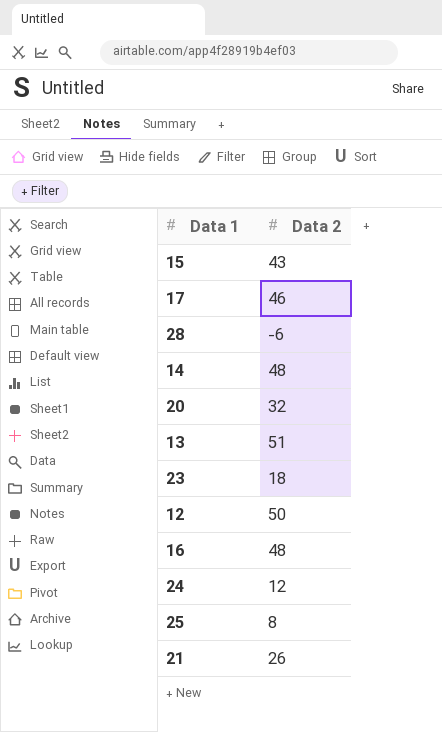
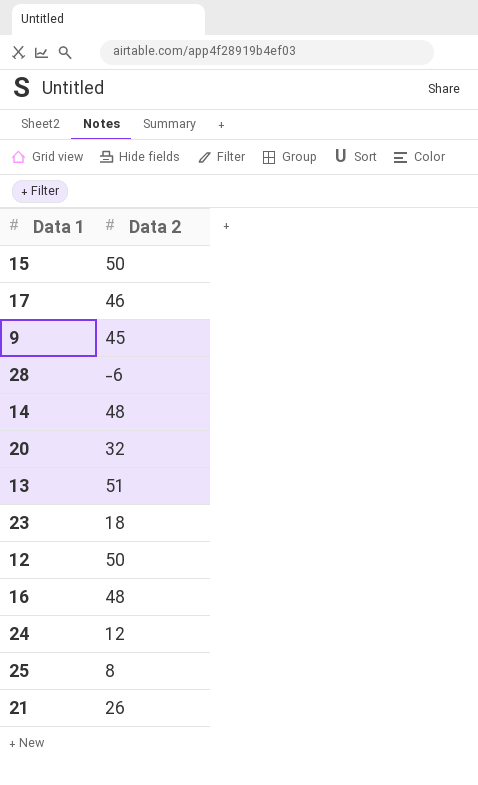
15 | Data 2: 43 -> 50
row 9: none -> 45

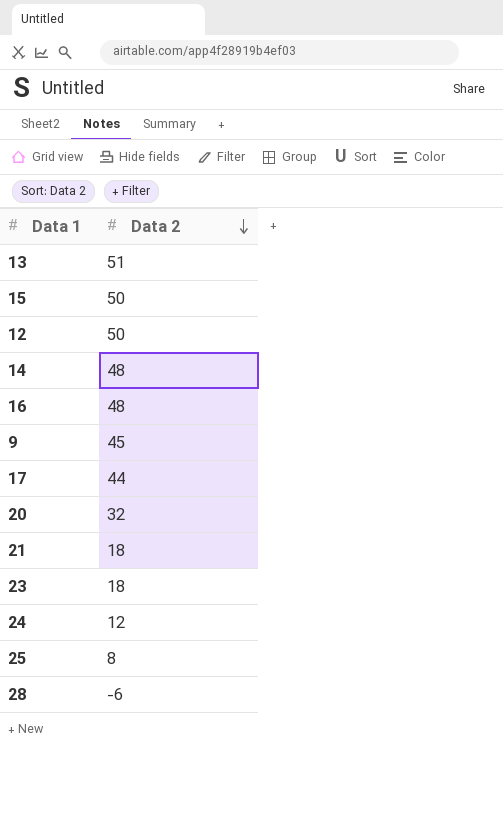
row order: none -> Data 2 descending
17 | Data 2: 46 -> 44
21 | Data 2: 26 -> 18

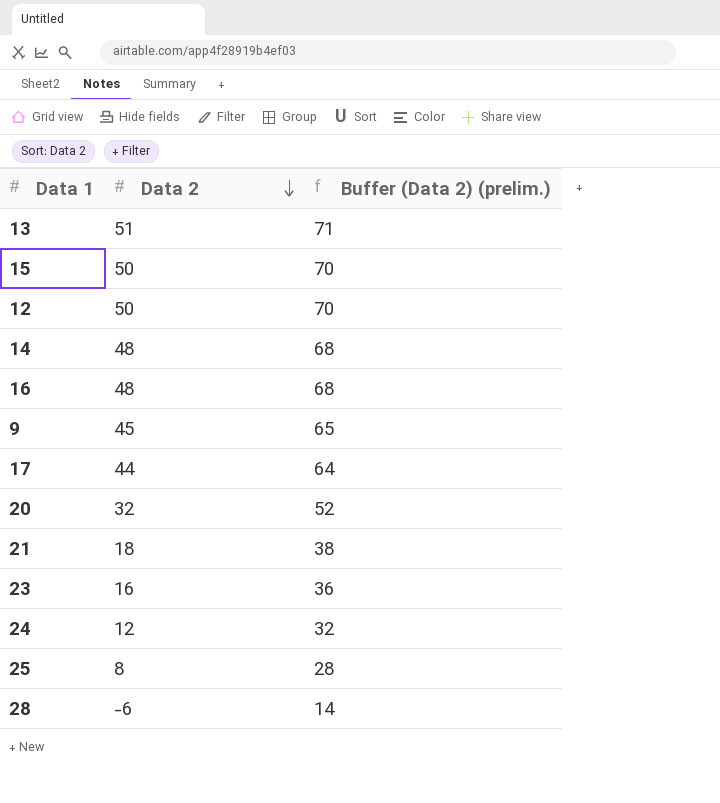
column Buffer (Data 2) (prelim.) | formula: none -> [Data 2] + 20
23 | Data 2: 18 -> 16

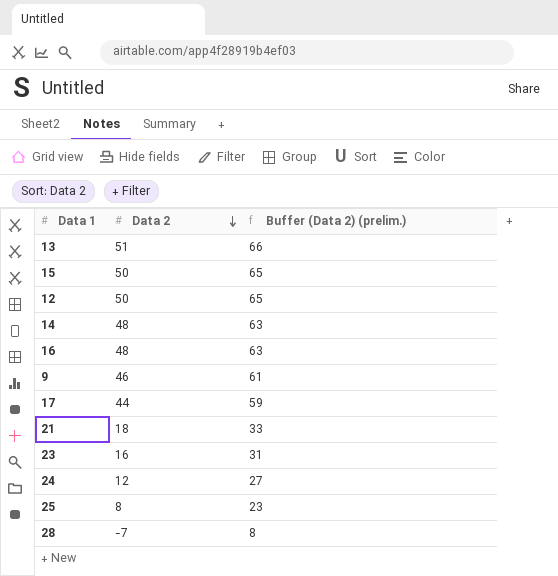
column Buffer (Data 2) (prelim.) | formula: [Data 2] + 20 -> [Data 2] + 15
row 20: 32 | 52 -> none
9 | Data 2: 45 -> 46
28 | Data 2: -6 -> -7

